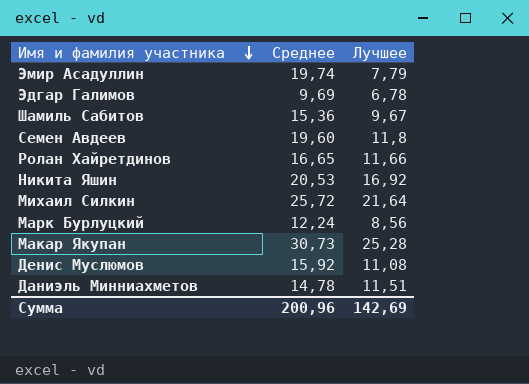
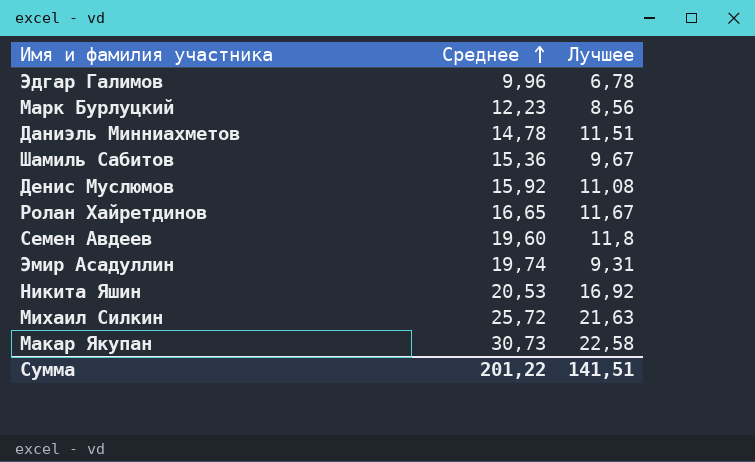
row order: Имя и фамилия участника descending -> Среднее ascending
Эдгар Галимов | Среднее: 9,69 -> 9,96
Марк Бурлуцкий | Среднее: 12,24 -> 12,23
Ролан Хайретдинов | Лучшее: 11,66 -> 11,67
Эмир Асадуллин | Лучшее: 7,79 -> 9,31
Михаил Силкин | Лучшее: 21,64 -> 21,63
Макар Якупан | Лучшее: 25,28 -> 22,58
Сумма | Среднее: 200,96 -> 201,22
Сумма | Лучшее: 142,69 -> 141,51

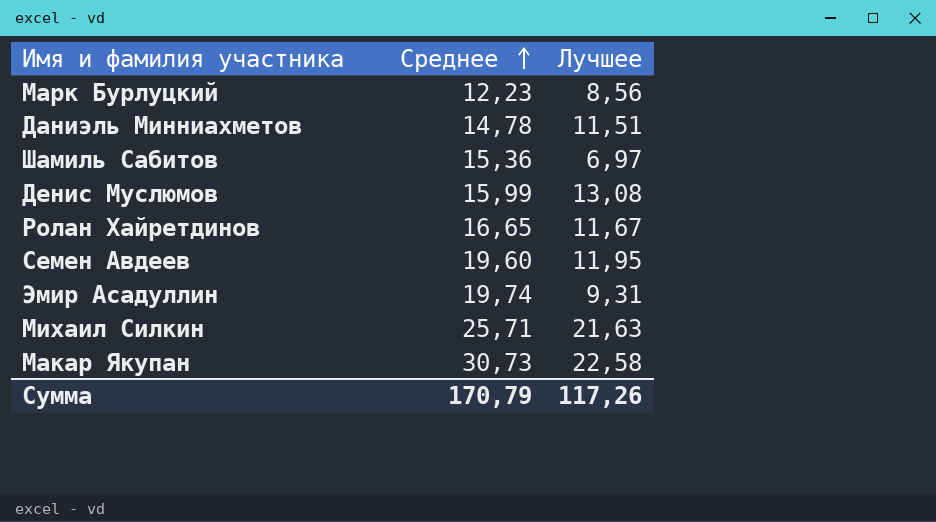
row Эдгар Галимов: 9,96 | 6,78 -> none
row Никита Яшин: 20,53 | 16,92 -> none
Шамиль Сабитов | Лучшее: 9,67 -> 6,97
Денис Муслюмов | Среднее: 15,92 -> 15,99
Денис Муслюмов | Лучшее: 11,08 -> 13,08
Семен Авдеев | Лучшее: 11,8 -> 11,95
Михаил Силкин | Среднее: 25,72 -> 25,71
Сумма | Среднее: 201,22 -> 170,79
Сумма | Лучшее: 141,51 -> 117,26

